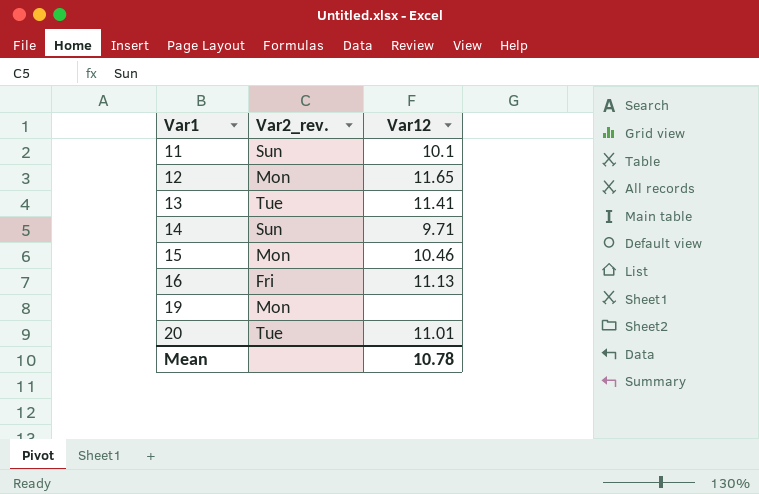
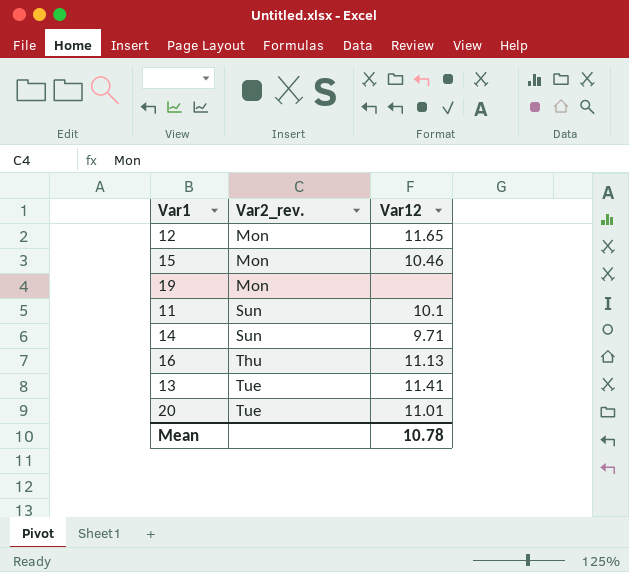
row order: Var1 ascending -> Var2_rev. ascending
16 | Var2_rev.: Fri -> Thu

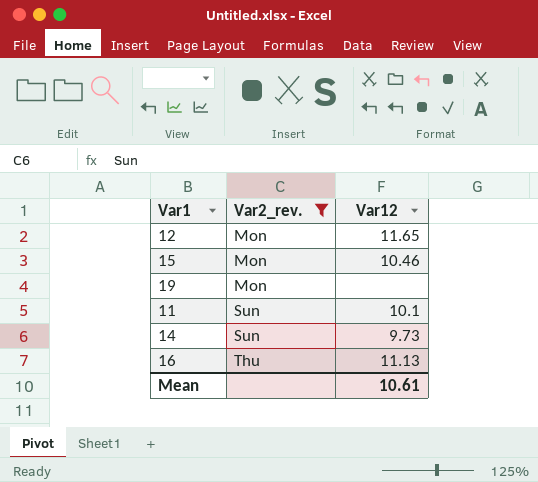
filter: none -> Var2_rev. != Tue
14 | Var12: 9.71 -> 9.73
Mean | Var12: 10.78 -> 10.61

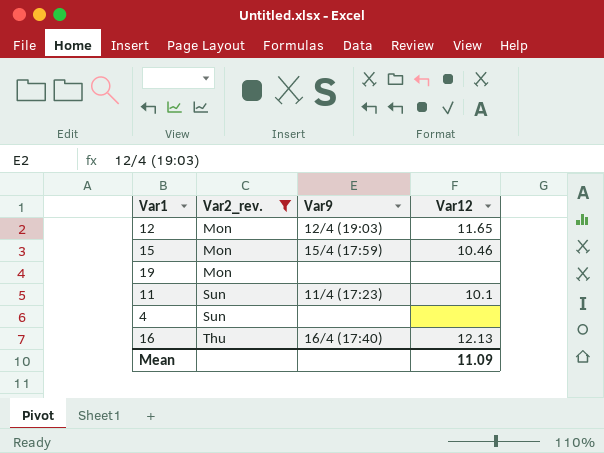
column Var9 | position: none -> 3
row 14: Sun | 9.73 -> none
row 4: none -> Sun | none | none
16 | Var12: 11.13 -> 12.13
Mean | Var12: 10.61 -> 11.09

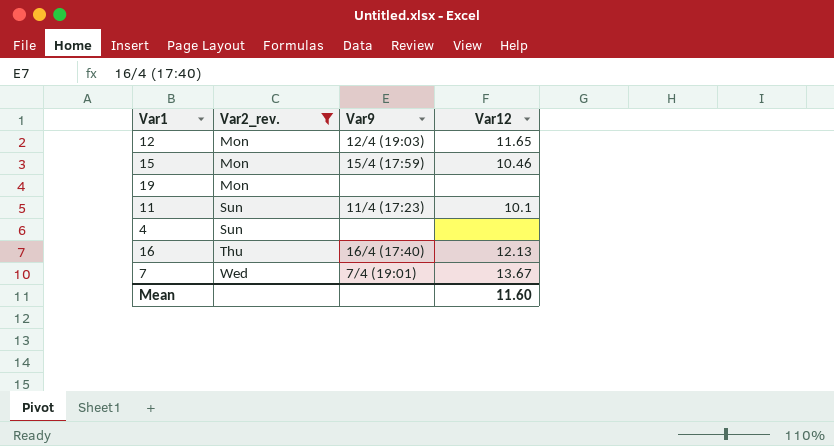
row 7: none -> Wed | 7/4 (19:01) | 13.67
Mean | Var12: 11.09 -> 11.60

